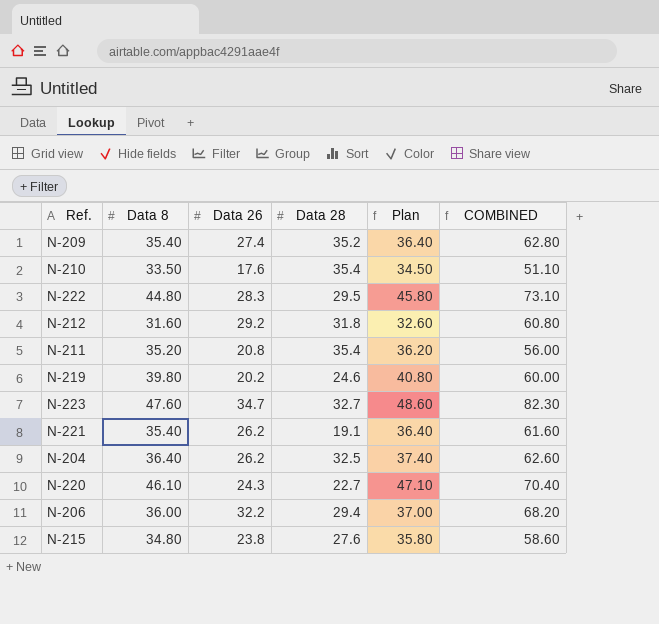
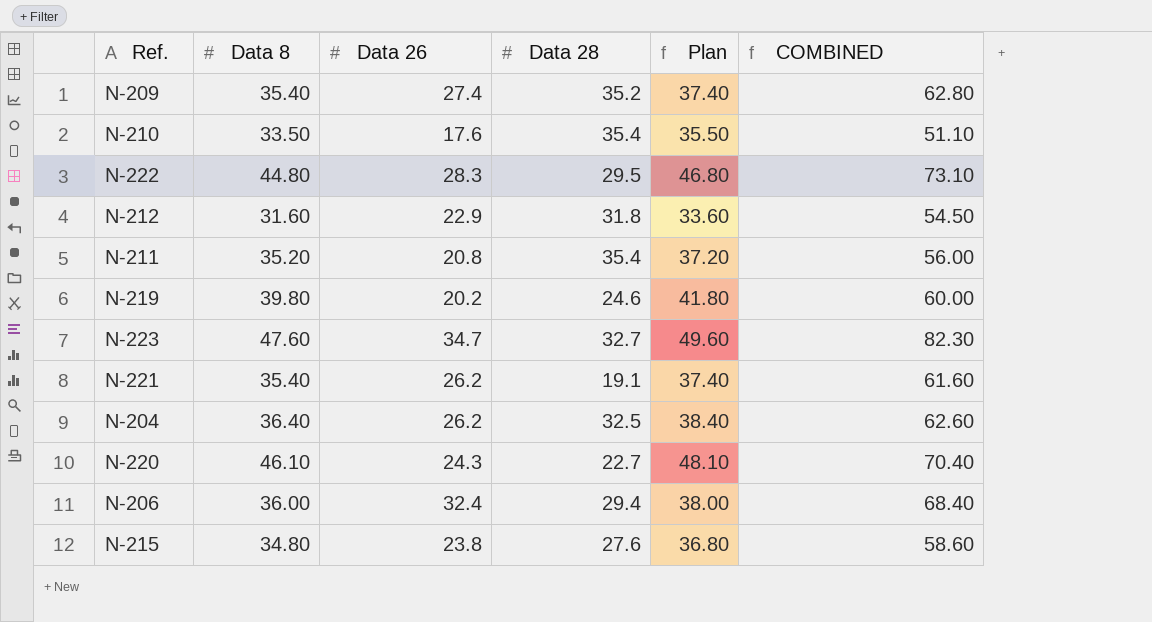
column Plan | formula: [Data 8] + 1 -> [Data 8] + 2
N-212 | Data 26: 29.2 -> 22.9
N-212 | COMBINED: 60.80 -> 54.50
N-206 | Data 26: 32.2 -> 32.4
N-206 | COMBINED: 68.20 -> 68.40

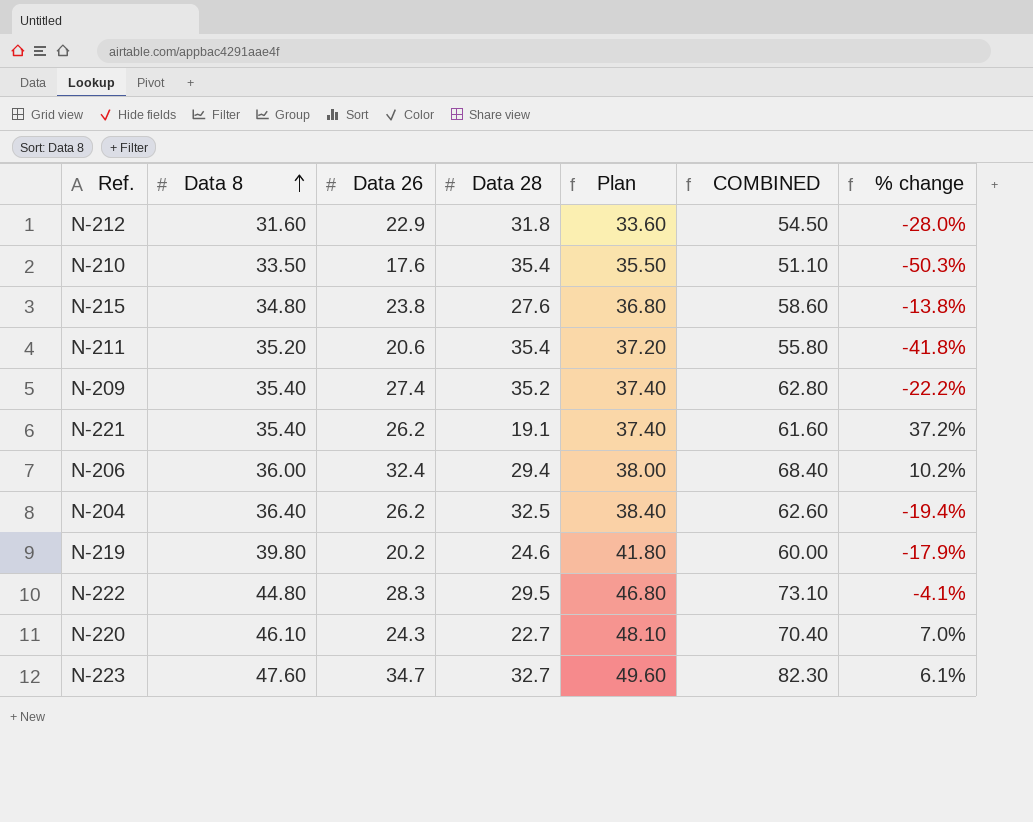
row order: none -> Data 8 ascending
column % change | formula: none -> ([Data 26] - [Data 28]) / [Data 28]
N-211 | Data 26: 20.8 -> 20.6
N-211 | COMBINED: 56.00 -> 55.80

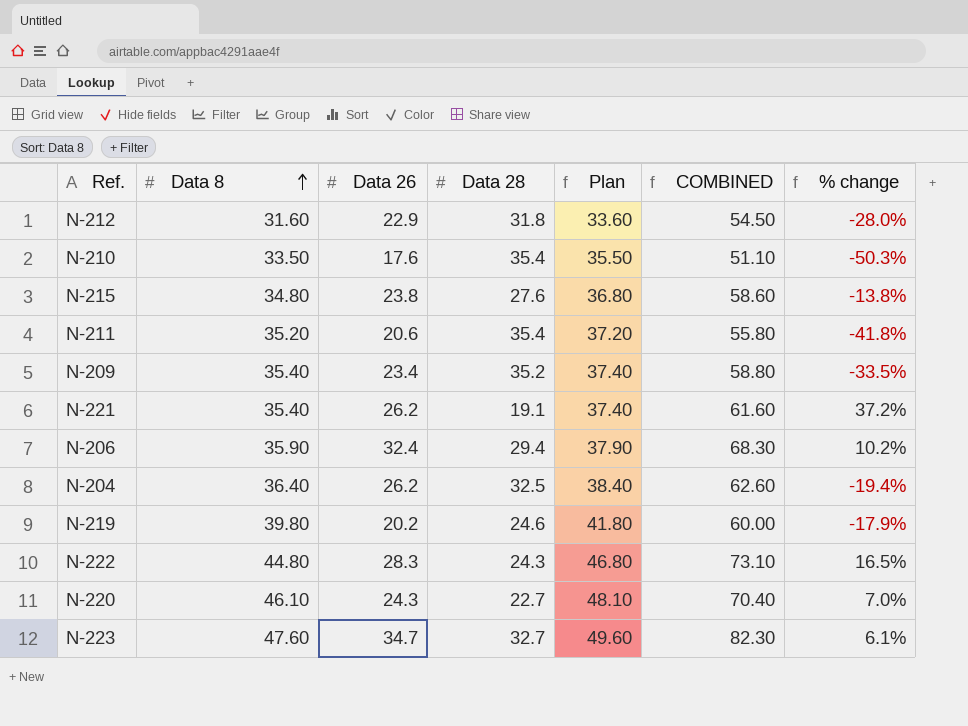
N-209 | Data 26: 27.4 -> 23.4
N-209 | COMBINED: 62.80 -> 58.80
N-209 | % change: -22.2% -> -33.5%
N-206 | Data 8: 36.00 -> 35.90
N-206 | Plan: 38.00 -> 37.90
N-206 | COMBINED: 68.40 -> 68.30
N-222 | Data 28: 29.5 -> 24.3
N-222 | % change: -4.1% -> 16.5%

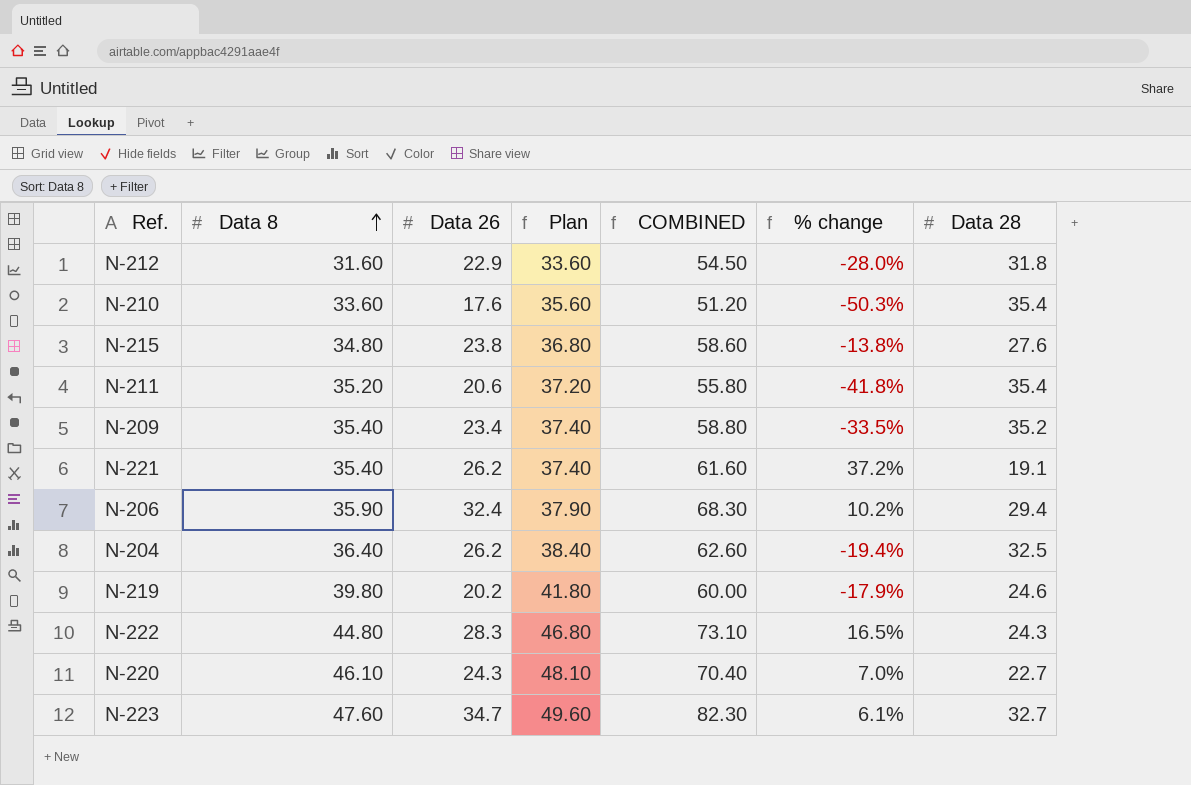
column Data 28 | position: 4 -> 7
N-210 | Data 8: 33.50 -> 33.60
N-210 | Plan: 35.50 -> 35.60
N-210 | COMBINED: 51.10 -> 51.20

